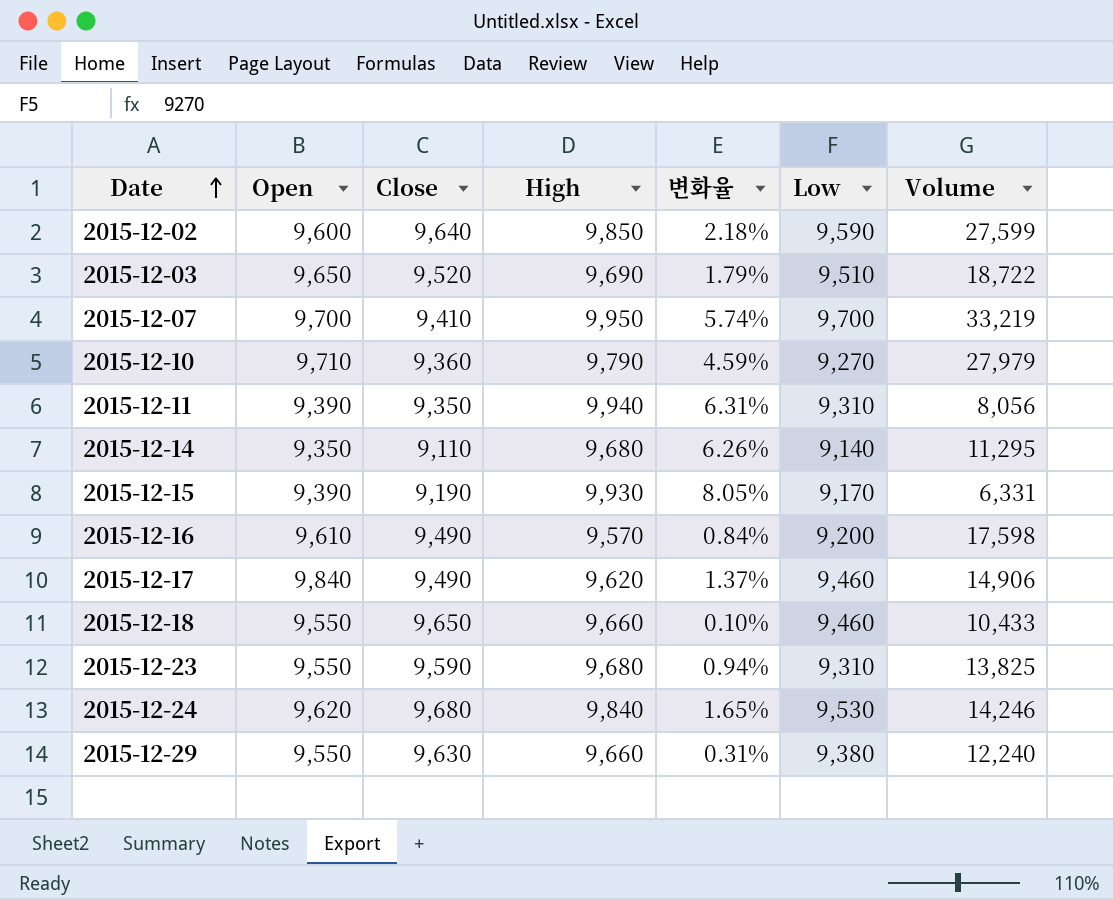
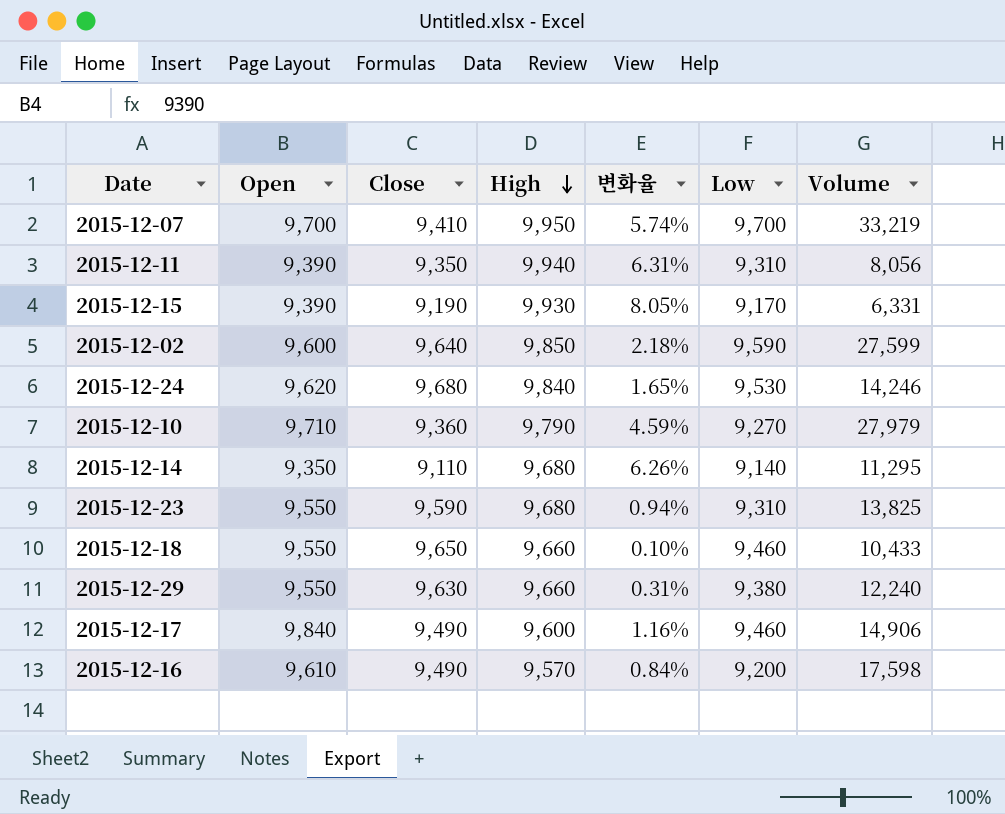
row order: Date ascending -> High descending
row 2015-12-03: 9,650 | 9,520 | 9,690 | 1.79% | 9,510 | 18,722 -> none
2015-12-17 | High: 9,620 -> 9,600
2015-12-17 | 변화율: 1.37% -> 1.16%

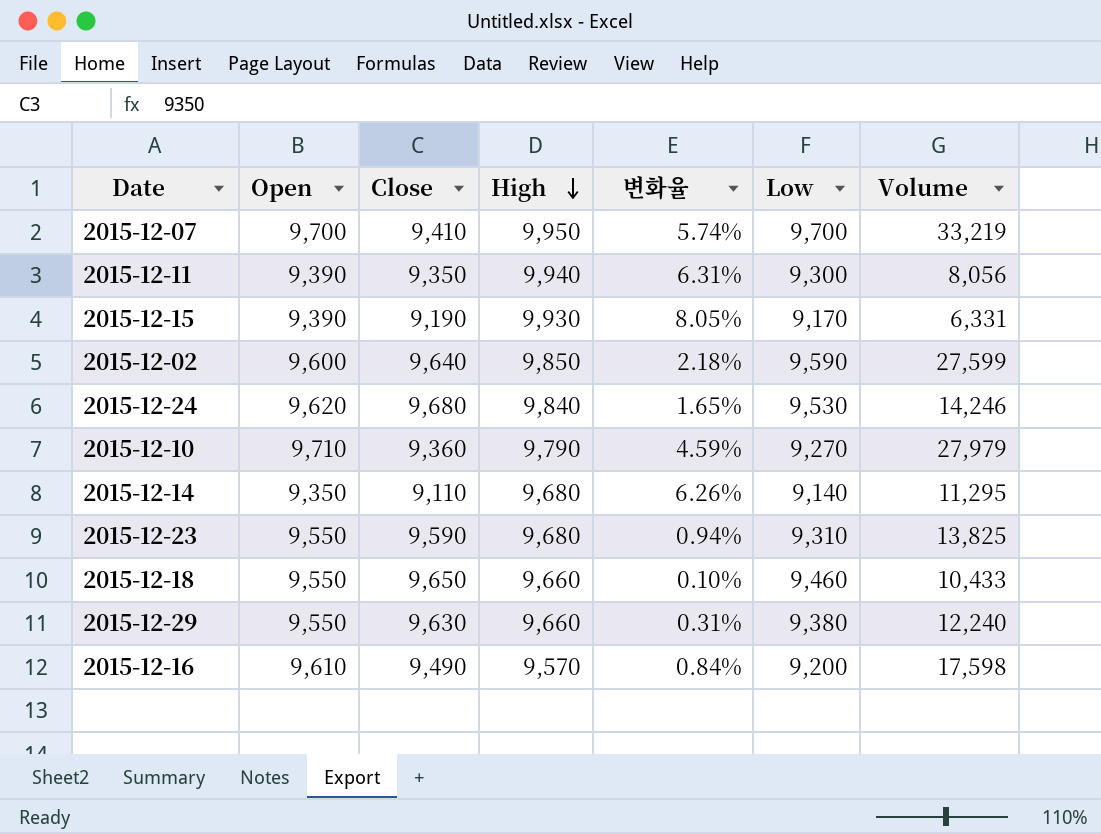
row 2015-12-17: 9,840 | 9,490 | 9,600 | 1.16% | 9,460 | 14,906 -> none
2015-12-11 | Low: 9,310 -> 9,300

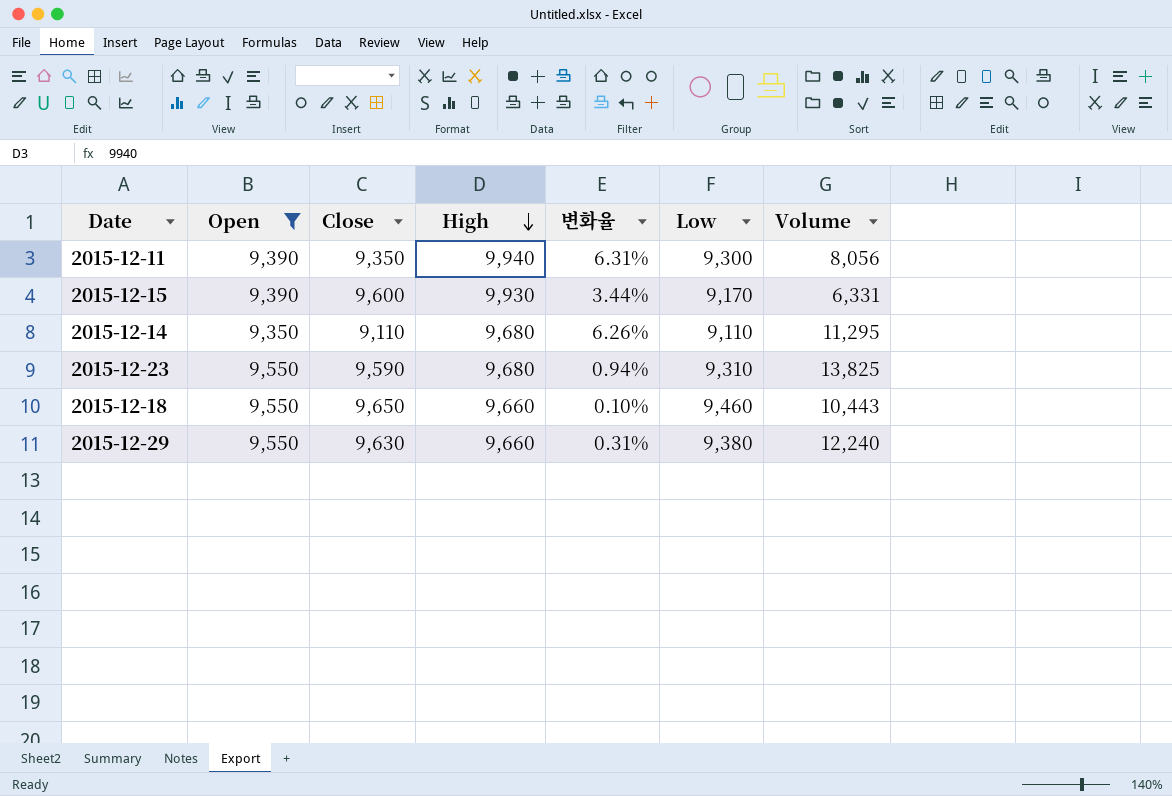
filter: none -> Open <= 9,550
2015-12-15 | Close: 9,190 -> 9,600
2015-12-15 | 변화율: 8.05% -> 3.44%
2015-12-14 | Low: 9,140 -> 9,110
2015-12-18 | Volume: 10,433 -> 10,443

